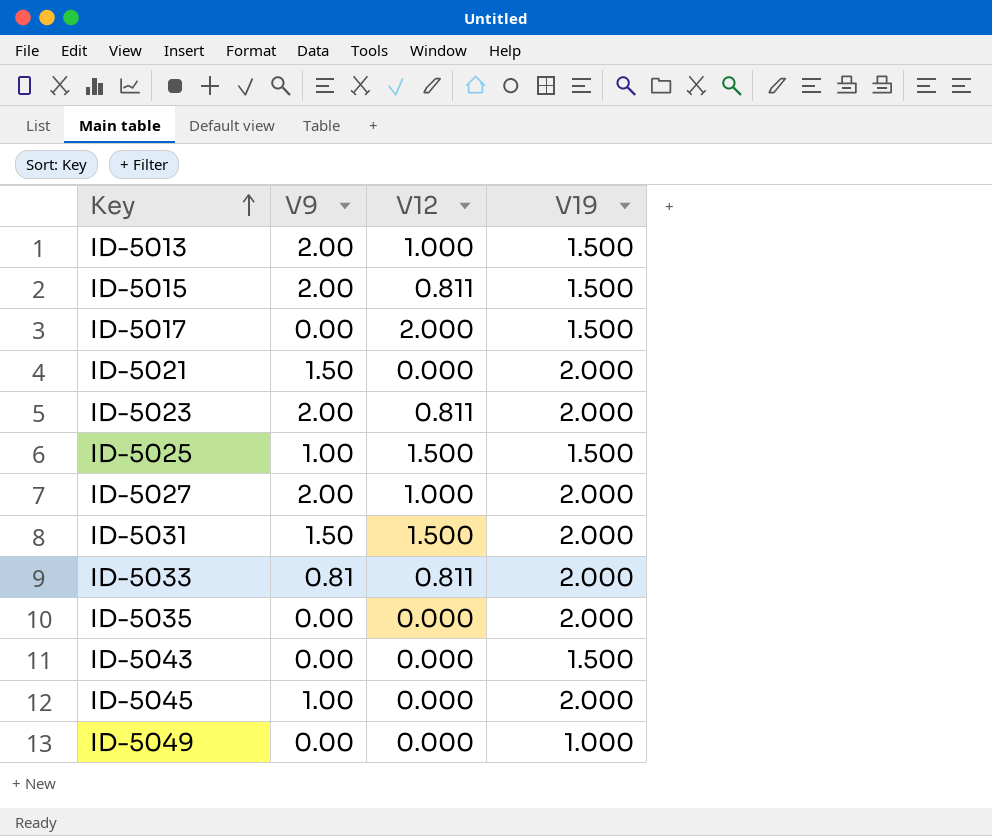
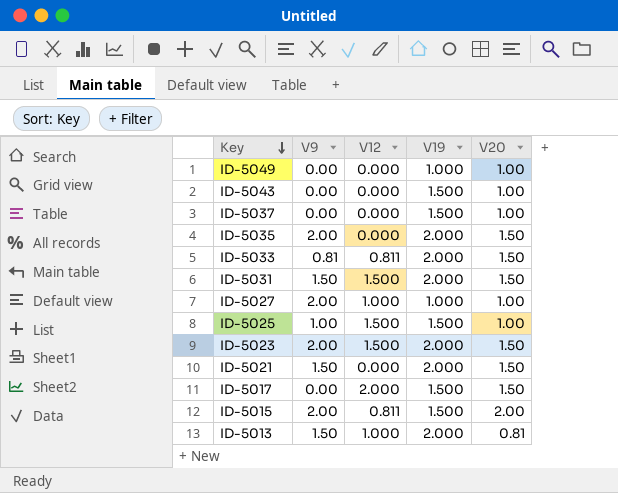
row order: Key ascending -> Key descending
column V20 | position: none -> 5
row ID-5045: 1.00 | 0.000 | 2.000 -> none
row ID-5037: none -> 0.00 | 0.000 | 1.500 | 1.00
ID-5035 | V9: 0.00 -> 2.00
ID-5027 | V19: 2.000 -> 1.000
ID-5023 | V12: 0.811 -> 1.500
ID-5013 | V9: 2.00 -> 1.50
ID-5013 | V19: 1.500 -> 2.000

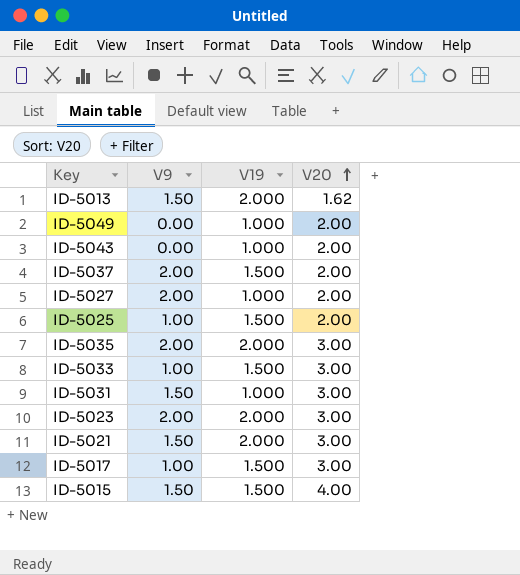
row order: Key descending -> V20 ascending
column V12 | position: 3 -> none
ID-5013 | V20: 0.81 -> 1.62
ID-5049 | V20: 1.00 -> 2.00
ID-5043 | V19: 1.500 -> 1.000
ID-5043 | V20: 1.00 -> 2.00
ID-5037 | V9: 0.00 -> 2.00
ID-5037 | V20: 1.00 -> 2.00
ID-5027 | V20: 1.00 -> 2.00
ID-5025 | V20: 1.00 -> 2.00
ID-5035 | V20: 1.50 -> 3.00
ID-5033 | V9: 0.81 -> 1.00
ID-5033 | V19: 2.000 -> 1.500
ID-5033 | V20: 1.50 -> 3.00
ID-5031 | V19: 2.000 -> 1.000
ID-5031 | V20: 1.50 -> 3.00
ID-5023 | V20: 1.50 -> 3.00
ID-5021 | V20: 1.50 -> 3.00
ID-5017 | V9: 0.00 -> 1.00
ID-5017 | V20: 1.50 -> 3.00
ID-5015 | V9: 2.00 -> 1.50
ID-5015 | V20: 2.00 -> 4.00

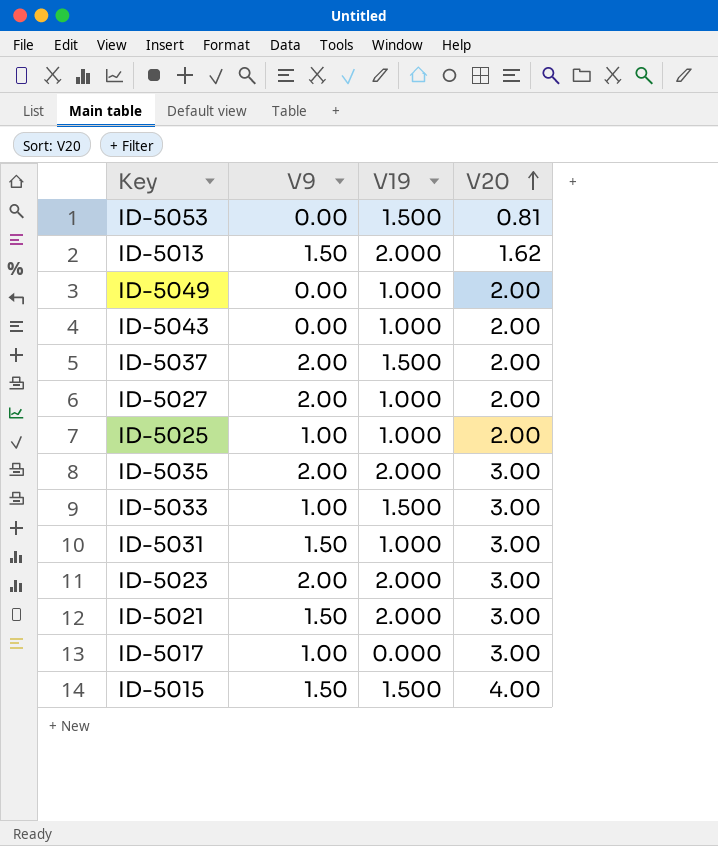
row ID-5053: none -> 0.00 | 1.500 | 0.81
ID-5025 | V19: 1.500 -> 1.000
ID-5017 | V19: 1.500 -> 0.000

